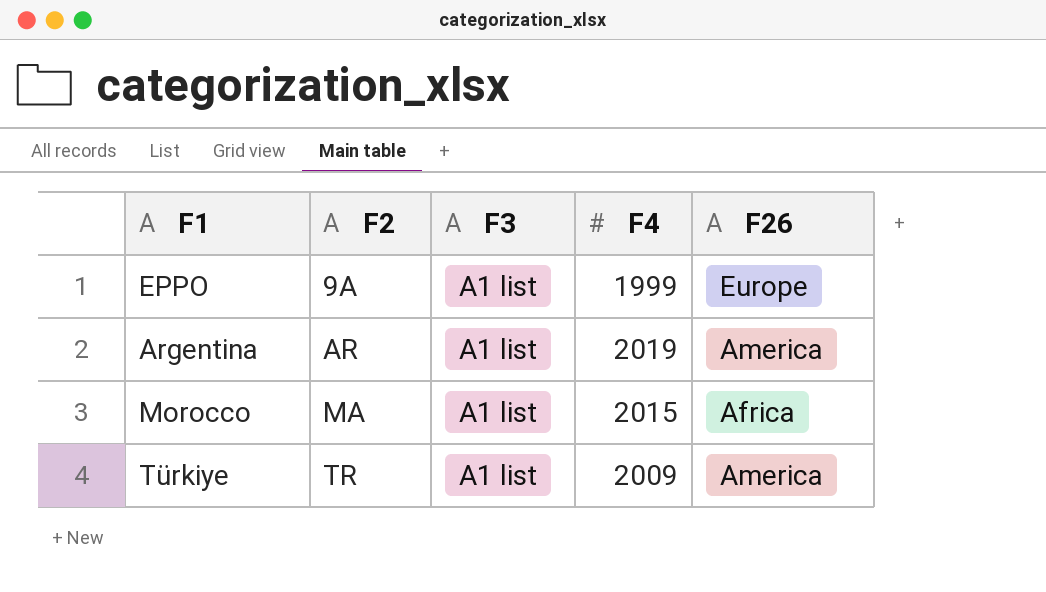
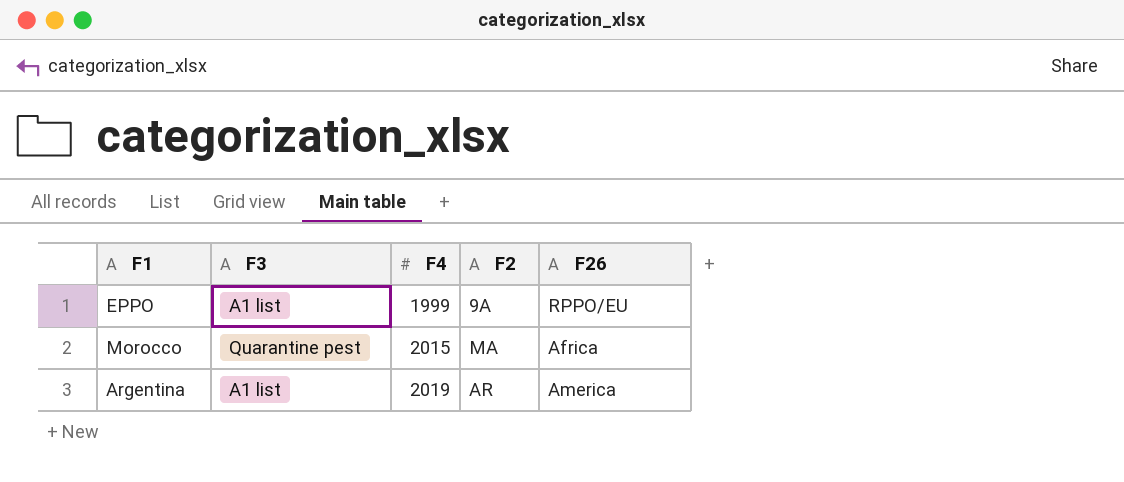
row order: F2 ascending -> F4 ascending
column F2 | position: 2 -> 4
row Türkiye: TR | A1 list | 2009 | America -> none
EPPO | F26: Europe -> RPPO/EU
Morocco | F3: A1 list -> Quarantine pest

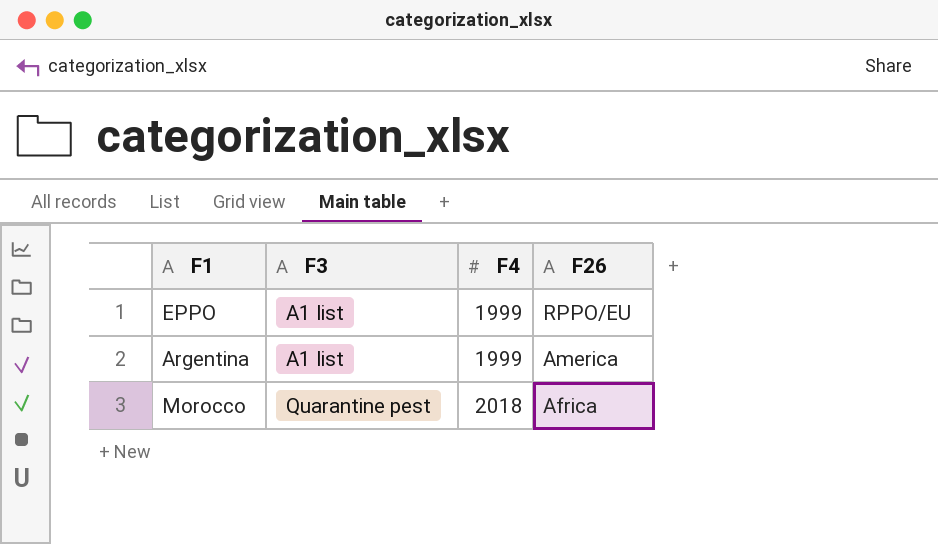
row order: F4 ascending -> F3 ascending
column F2 | position: 4 -> none
Argentina | F4: 2019 -> 1999
Morocco | F4: 2015 -> 2018

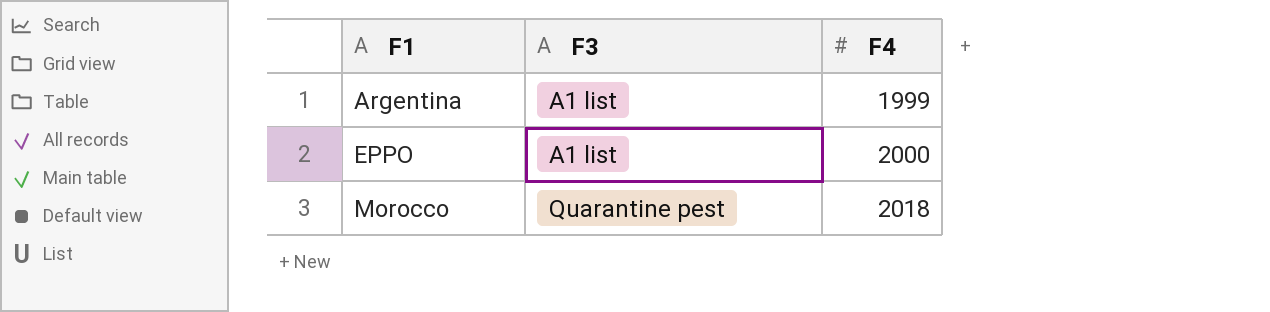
row order: F3 ascending -> F1 ascending
column F26 | position: 4 -> none
EPPO | F4: 1999 -> 2000

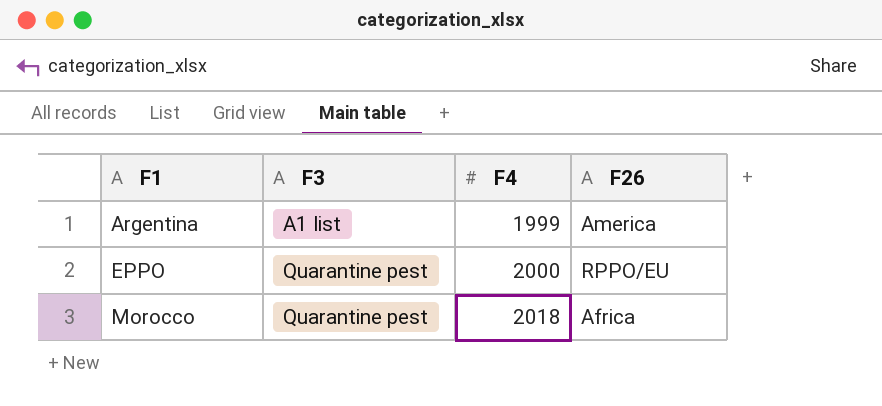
column F26 | position: none -> 4
EPPO | F3: A1 list -> Quarantine pest

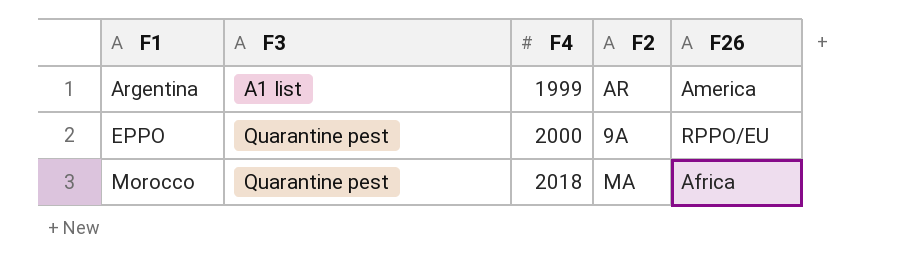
column F2 | position: none -> 4

